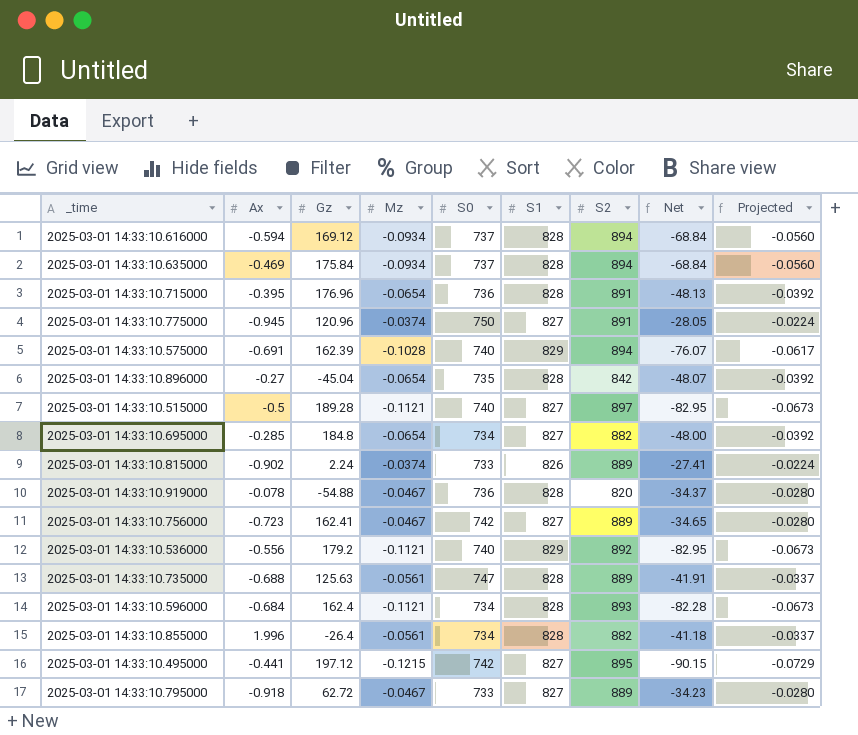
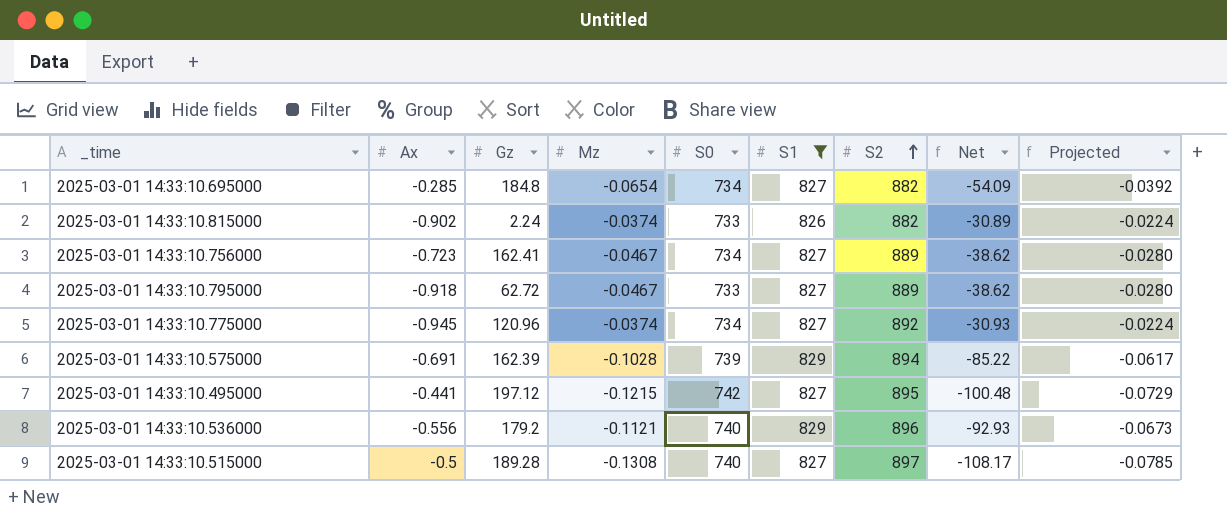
filter: none -> S1 != 828
row order: none -> S2 ascending
column Net | formula: [Mz] * [S0] -> [Mz] * [S1]
2025-03-01 14:33:10.815000 | S2: 889 -> 882
2025-03-01 14:33:10.756000 | S0: 742 -> 734
2025-03-01 14:33:10.775000 | S0: 750 -> 734
2025-03-01 14:33:10.775000 | S2: 891 -> 892
2025-03-01 14:33:10.575000 | S0: 740 -> 739
2025-03-01 14:33:10.536000 | S2: 892 -> 896
2025-03-01 14:33:10.515000 | Mz: -0.1121 -> -0.1308
2025-03-01 14:33:10.515000 | Projected: -0.0673 -> -0.0785

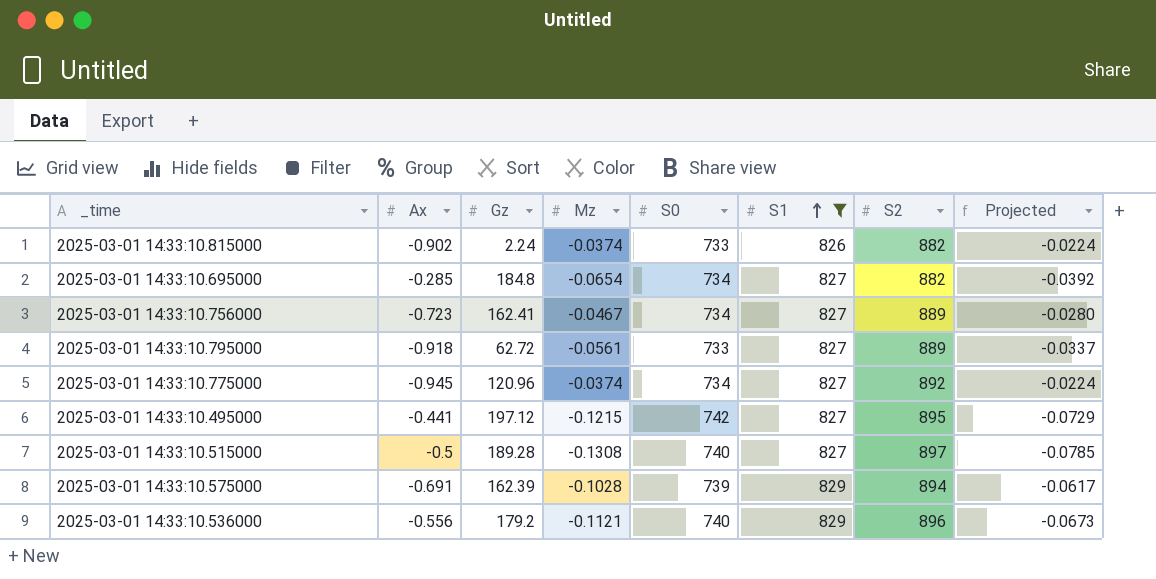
row order: S2 ascending -> S1 ascending
column Net | formula: [Mz] * [S1] -> none
2025-03-01 14:33:10.795000 | Mz: -0.0467 -> -0.0561
2025-03-01 14:33:10.795000 | Projected: -0.0280 -> -0.0337

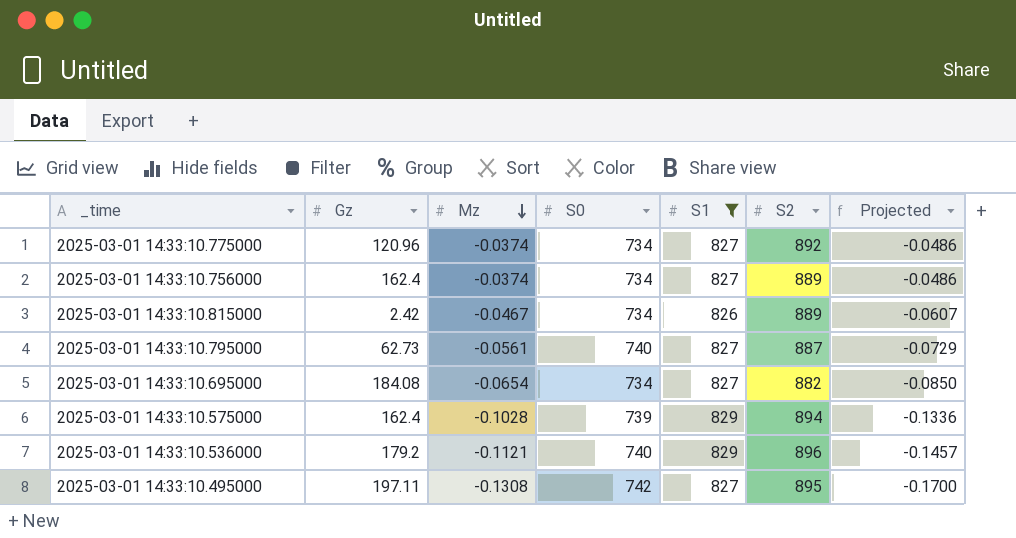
row order: S1 ascending -> Mz descending
column Ax | position: 2 -> none
column Projected | formula: [Mz] * 0.6 -> [Mz] * 1.3
row 2025-03-01 14:33:10.515000: -0.5 | 189.28 | -0.1308 | 740 | 827 | 897 | -0.0785 -> none
2025-03-01 14:33:10.756000 | Gz: 162.41 -> 162.4
2025-03-01 14:33:10.756000 | Mz: -0.0467 -> -0.0374
2025-03-01 14:33:10.815000 | Gz: 2.24 -> 2.42
2025-03-01 14:33:10.815000 | Mz: -0.0374 -> -0.0467
2025-03-01 14:33:10.815000 | S0: 733 -> 734
2025-03-01 14:33:10.815000 | S2: 882 -> 889
2025-03-01 14:33:10.795000 | Gz: 62.72 -> 62.73
2025-03-01 14:33:10.795000 | S0: 733 -> 740
2025-03-01 14:33:10.795000 | S2: 889 -> 887
2025-03-01 14:33:10.695000 | Gz: 184.8 -> 184.08
2025-03-01 14:33:10.575000 | Gz: 162.39 -> 162.4
2025-03-01 14:33:10.495000 | Gz: 197.12 -> 197.11
2025-03-01 14:33:10.495000 | Mz: -0.1215 -> -0.1308

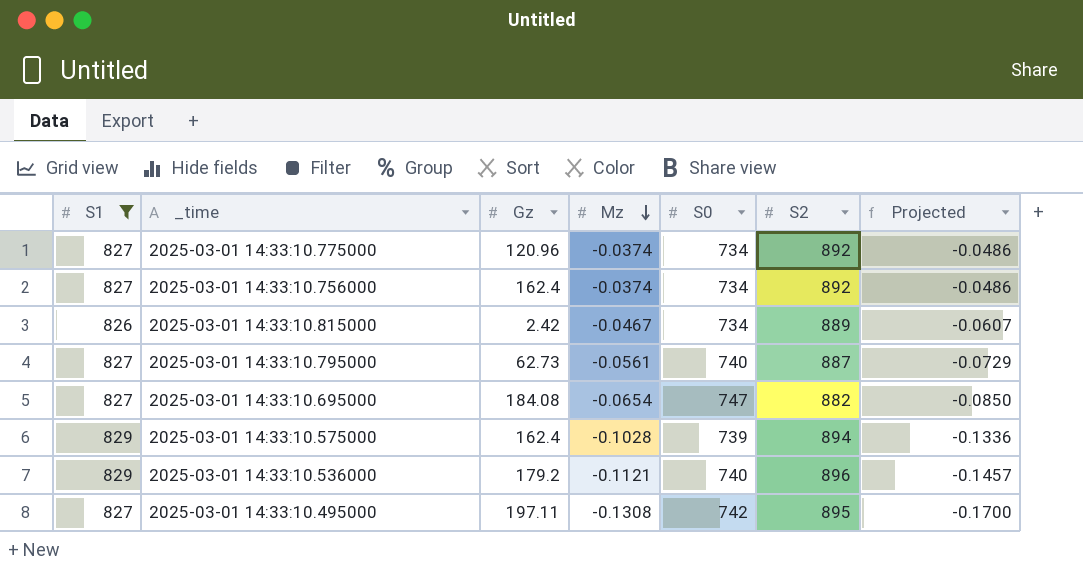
column S1 | position: 5 -> 1
2025-03-01 14:33:10.756000 | S2: 889 -> 892
2025-03-01 14:33:10.695000 | S0: 734 -> 747

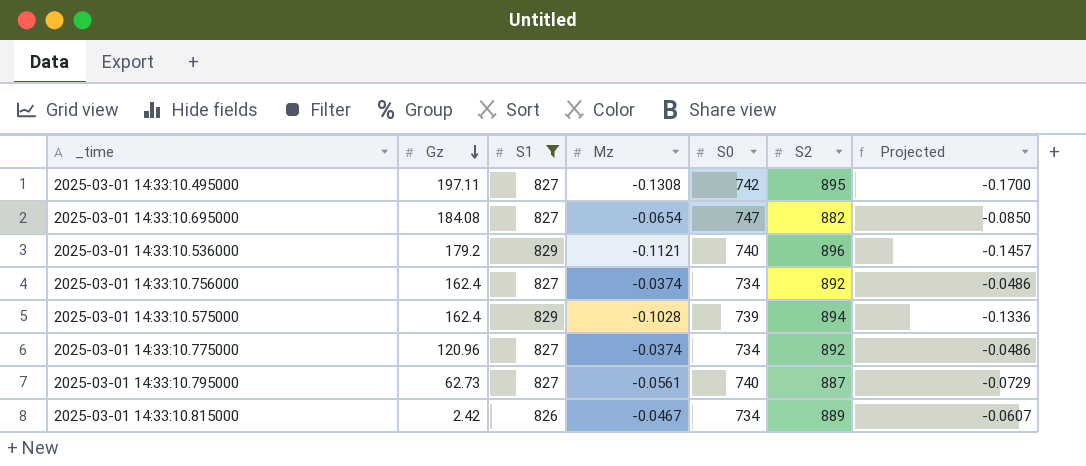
row order: Mz descending -> Gz descending
column S1 | position: 1 -> 3

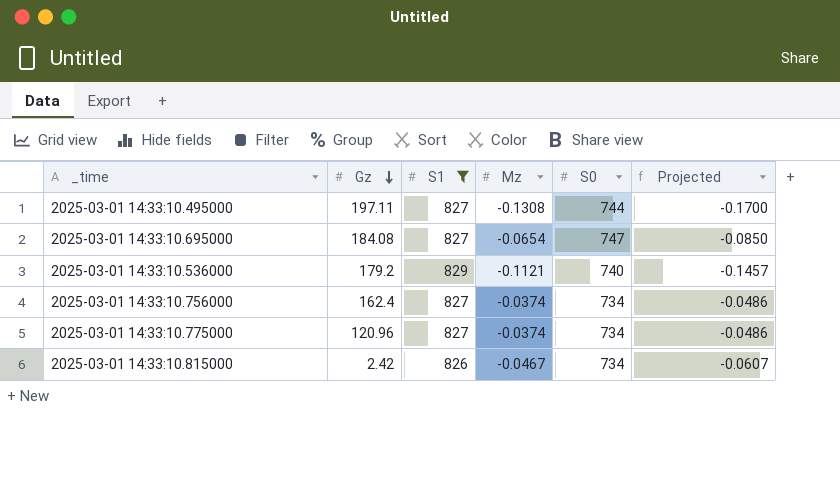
column S2 | position: 6 -> none
row 2025-03-01 14:33:10.575000: 162.4 | 829 | -0.1028 | 739 | 894 | -0.1336 -> none
row 2025-03-01 14:33:10.795000: 62.73 | 827 | -0.0561 | 740 | 887 | -0.0729 -> none
2025-03-01 14:33:10.495000 | S0: 742 -> 744

